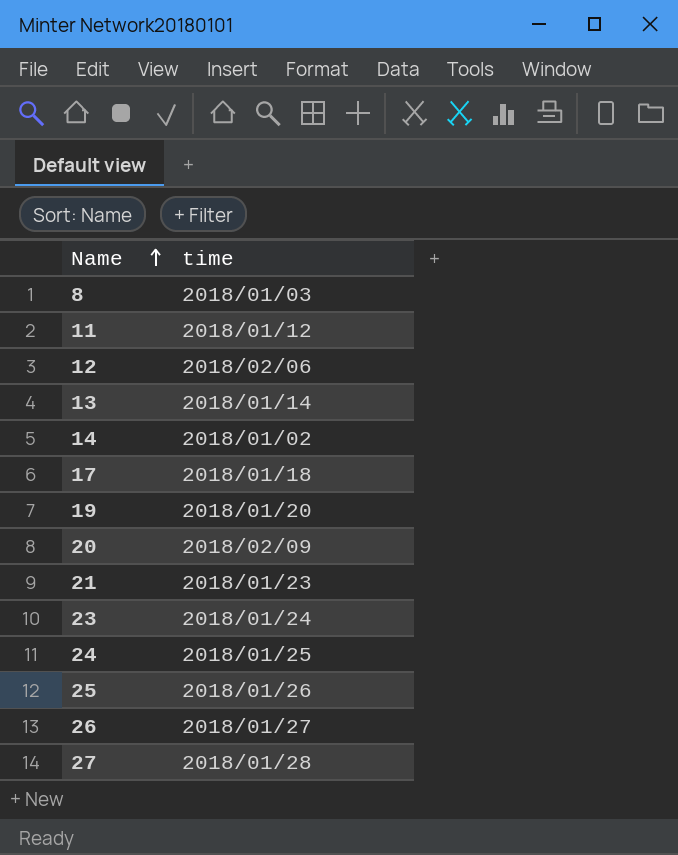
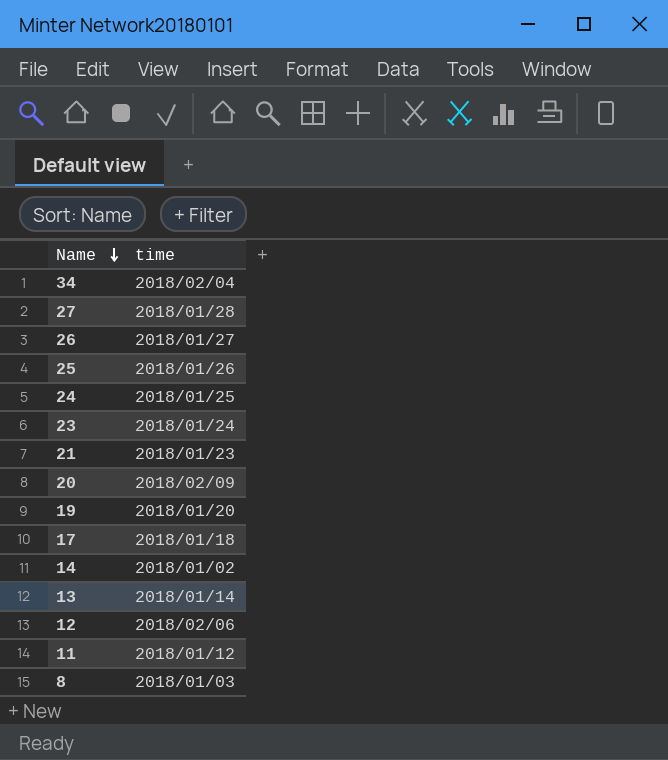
row order: Name ascending -> Name descending
row 34: none -> 2018/02/04

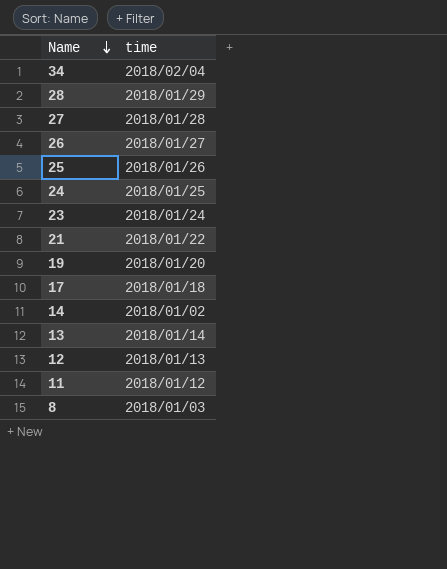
row 20: 2018/02/09 -> none
row 28: none -> 2018/01/29
21 | time: 2018/01/23 -> 2018/01/22
12 | time: 2018/02/06 -> 2018/01/13

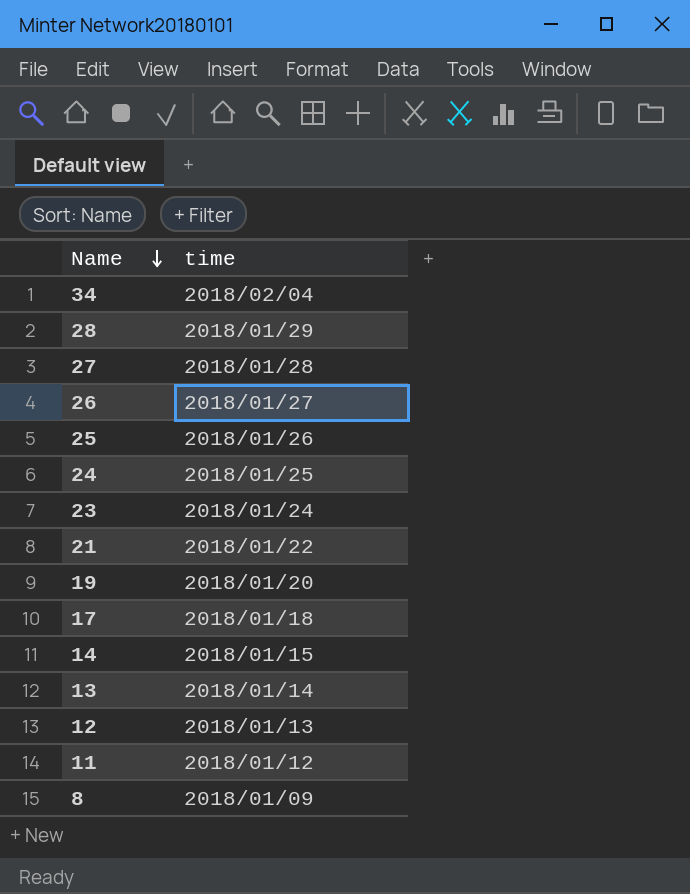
14 | time: 2018/01/02 -> 2018/01/15
8 | time: 2018/01/03 -> 2018/01/09

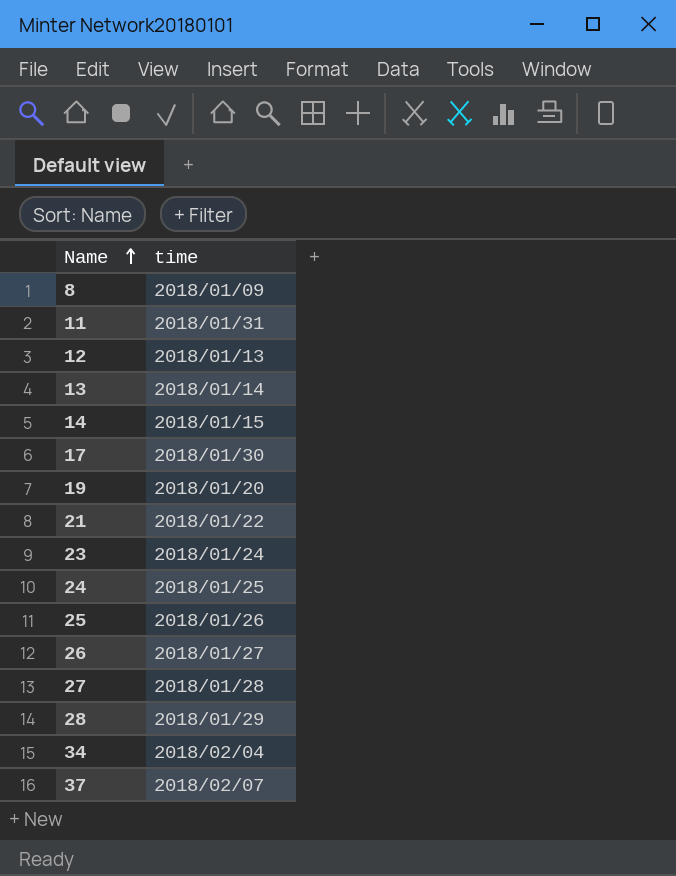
row order: Name descending -> Name ascending
11 | time: 2018/01/12 -> 2018/01/31
17 | time: 2018/01/18 -> 2018/01/30
row 37: none -> 2018/02/07

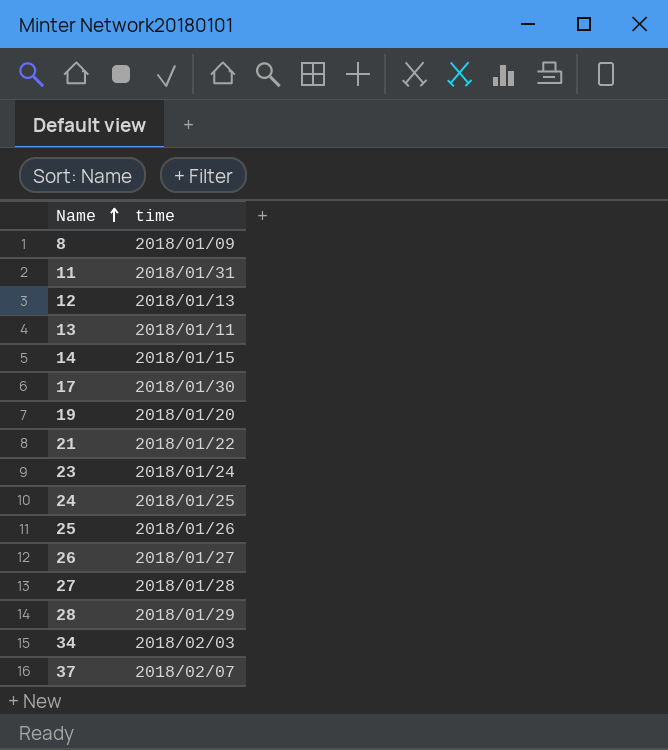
13 | time: 2018/01/14 -> 2018/01/11
34 | time: 2018/02/04 -> 2018/02/03

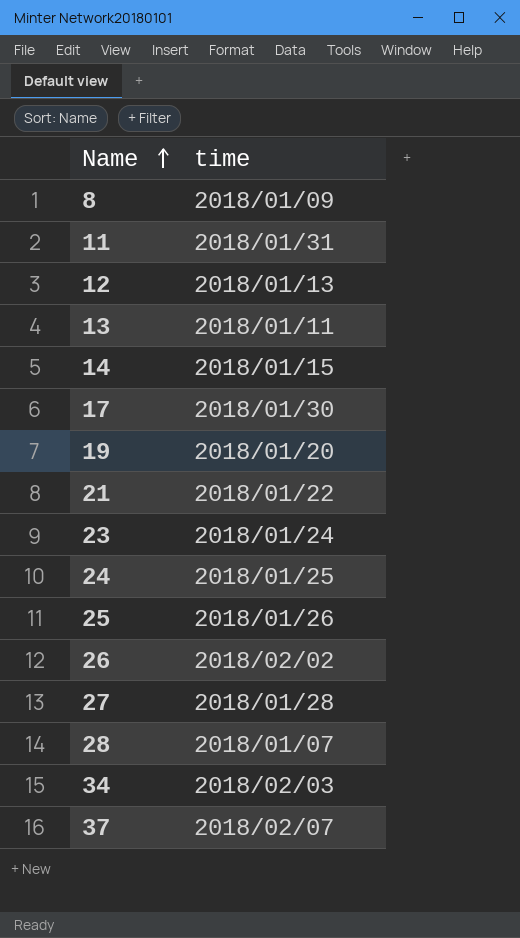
26 | time: 2018/01/27 -> 2018/02/02
28 | time: 2018/01/29 -> 2018/01/07

